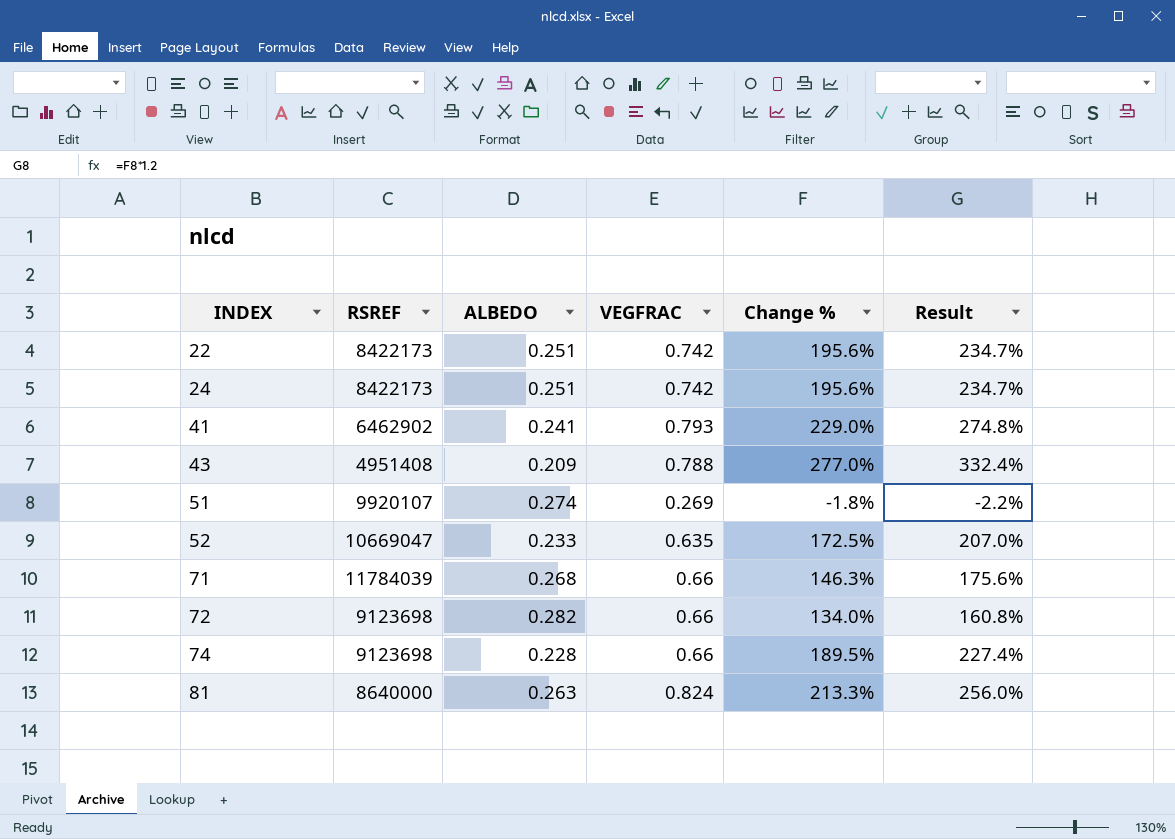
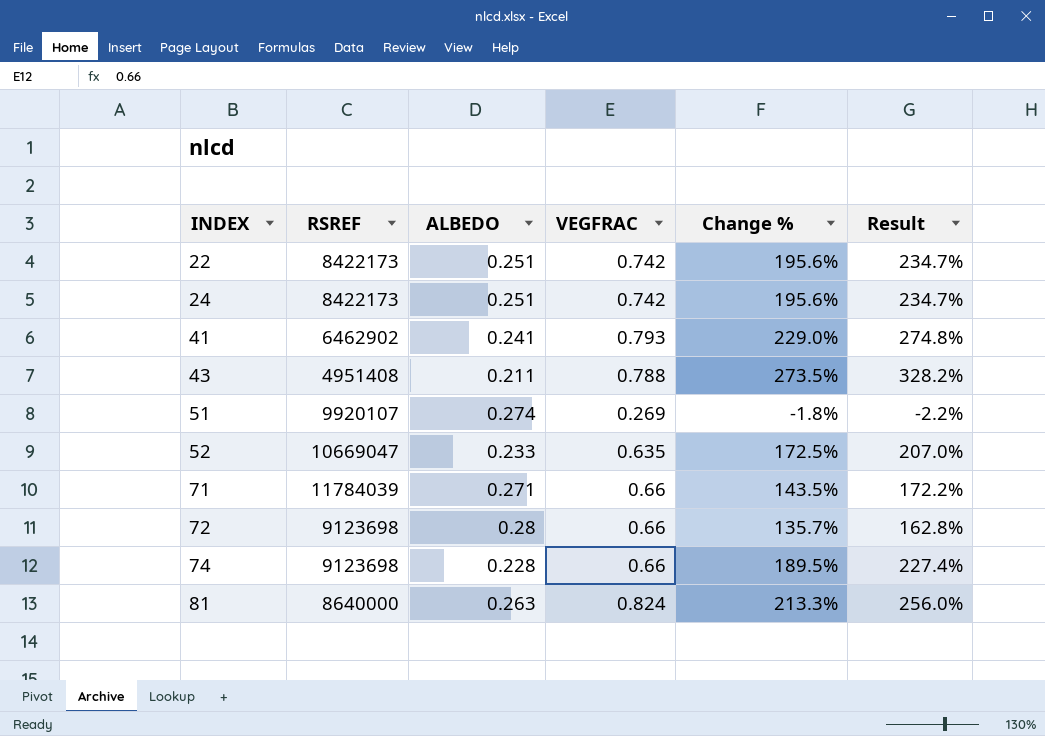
43 | ALBEDO: 0.209 -> 0.211
43 | Change %: 277.0% -> 273.5%
43 | Result: 332.4% -> 328.2%
71 | ALBEDO: 0.268 -> 0.271
71 | Change %: 146.3% -> 143.5%
71 | Result: 175.6% -> 172.2%
72 | ALBEDO: 0.282 -> 0.28
72 | Change %: 134.0% -> 135.7%
72 | Result: 160.8% -> 162.8%

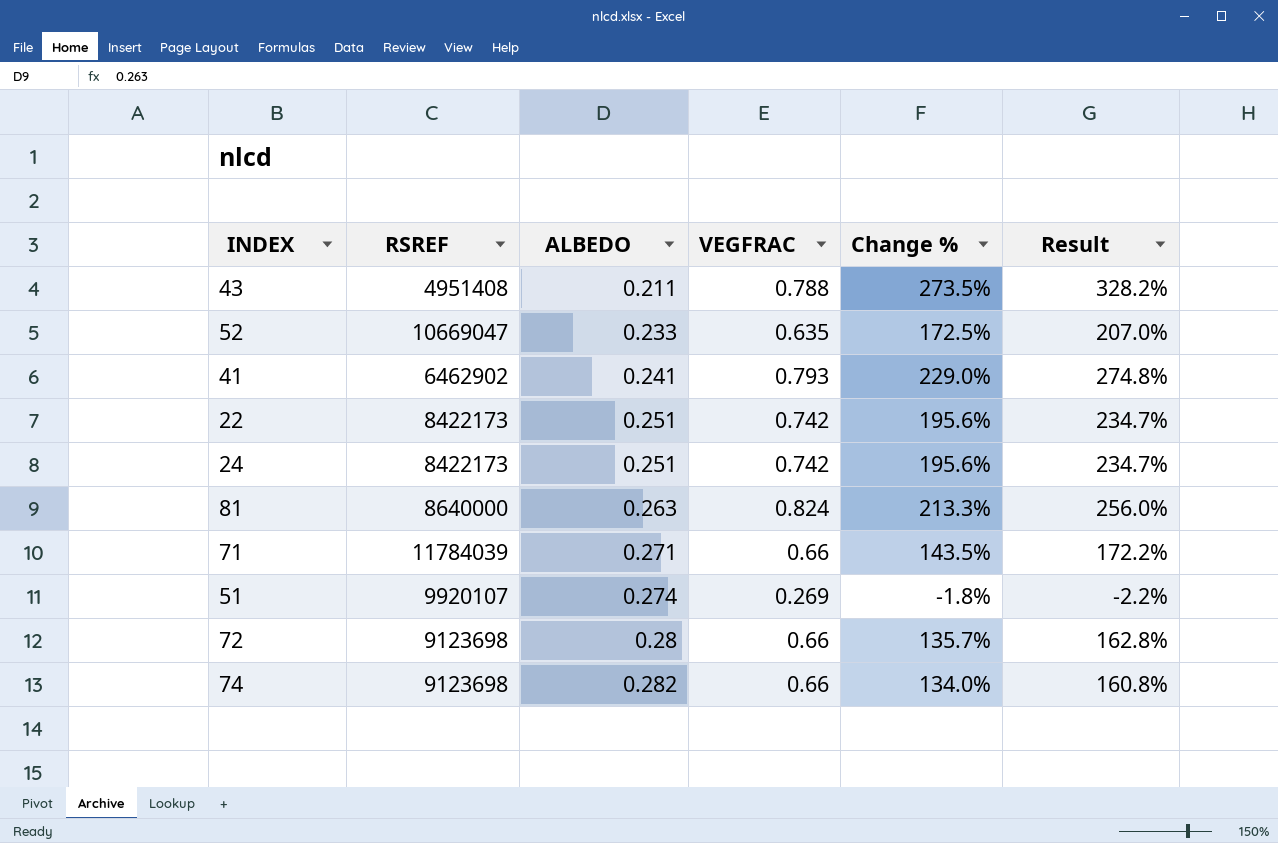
row order: INDEX ascending -> ALBEDO ascending
74 | ALBEDO: 0.228 -> 0.282
74 | Change %: 189.5% -> 134.0%
74 | Result: 227.4% -> 160.8%

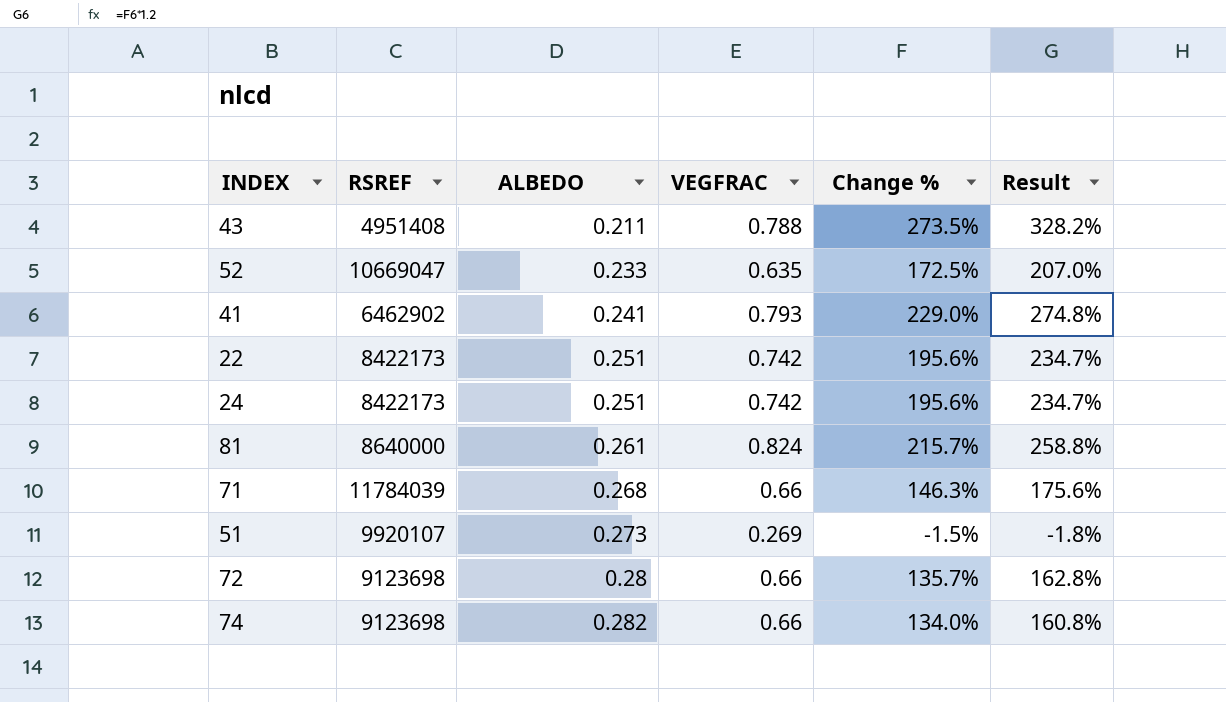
81 | ALBEDO: 0.263 -> 0.261
81 | Change %: 213.3% -> 215.7%
81 | Result: 256.0% -> 258.8%
71 | ALBEDO: 0.271 -> 0.268
71 | Change %: 143.5% -> 146.3%
71 | Result: 172.2% -> 175.6%
51 | ALBEDO: 0.274 -> 0.273
51 | Change %: -1.8% -> -1.5%
51 | Result: -2.2% -> -1.8%

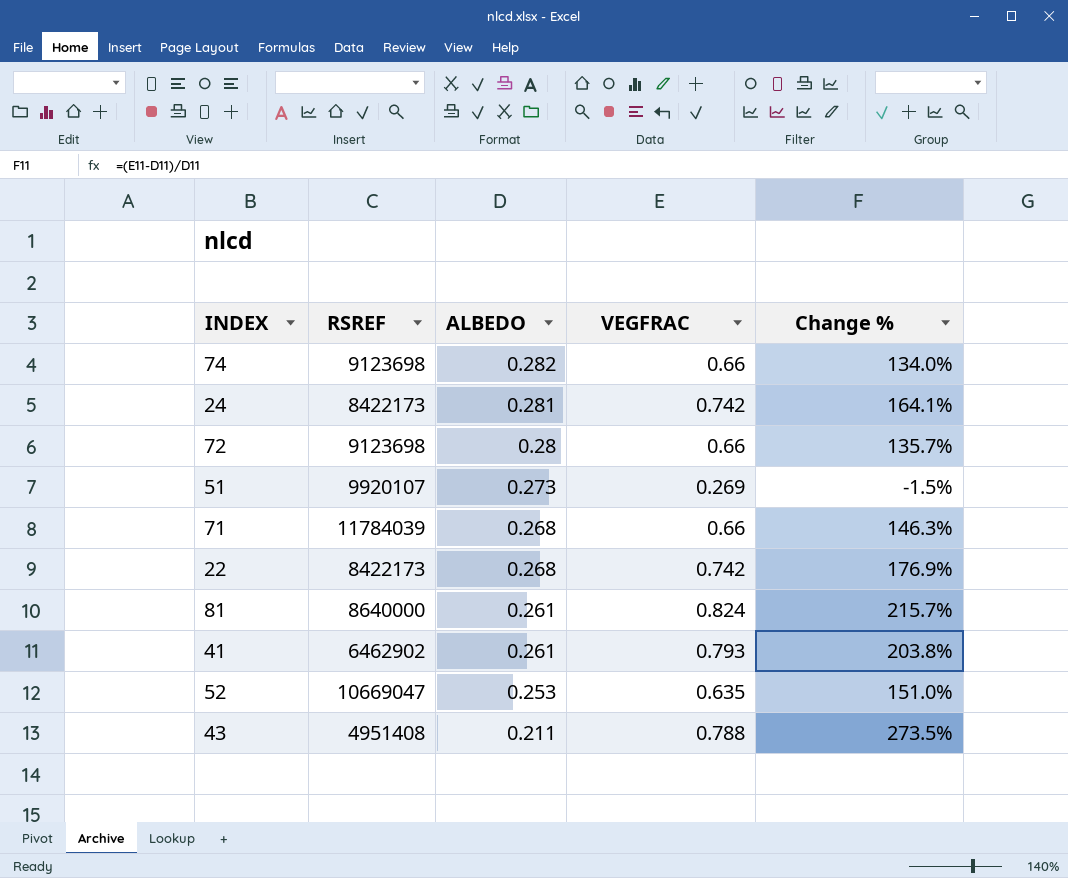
row order: ALBEDO ascending -> ALBEDO descending
column Result | formula: [Change %] * 1.2 -> none
24 | ALBEDO: 0.251 -> 0.281
24 | Change %: 195.6% -> 164.1%
22 | ALBEDO: 0.251 -> 0.268
22 | Change %: 195.6% -> 176.9%
41 | ALBEDO: 0.241 -> 0.261
41 | Change %: 229.0% -> 203.8%
52 | ALBEDO: 0.233 -> 0.253
52 | Change %: 172.5% -> 151.0%

